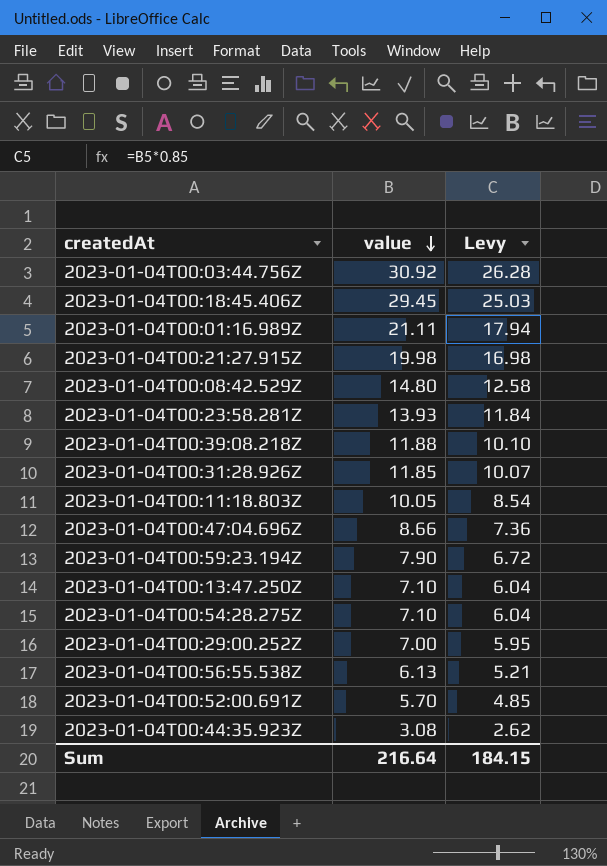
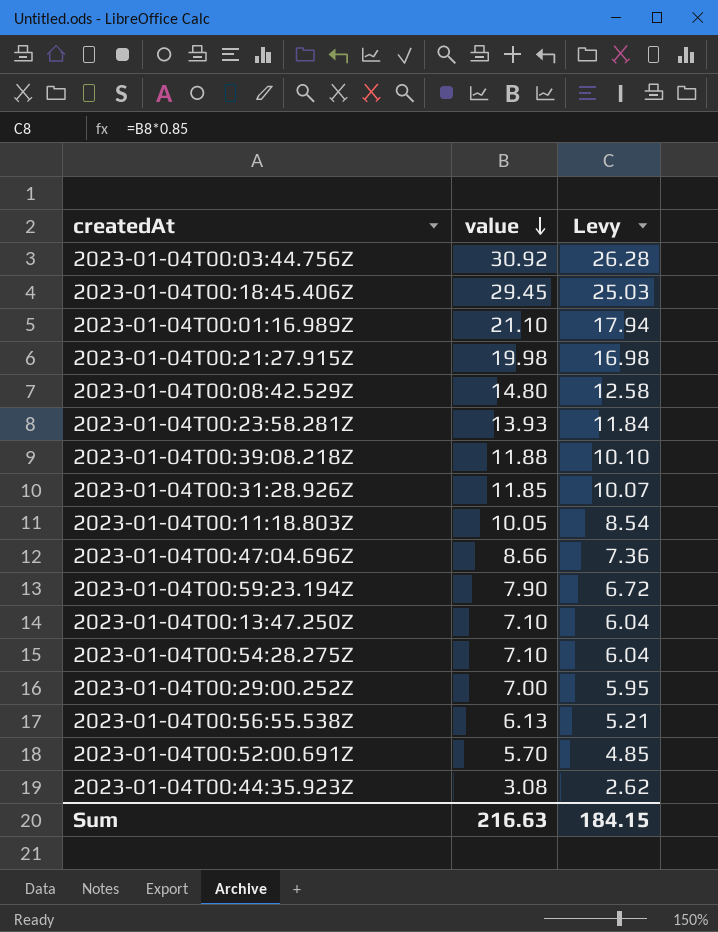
2023-01-04T00:01:16.989Z | value: 21.11 -> 21.10
Sum | value: 216.64 -> 216.63

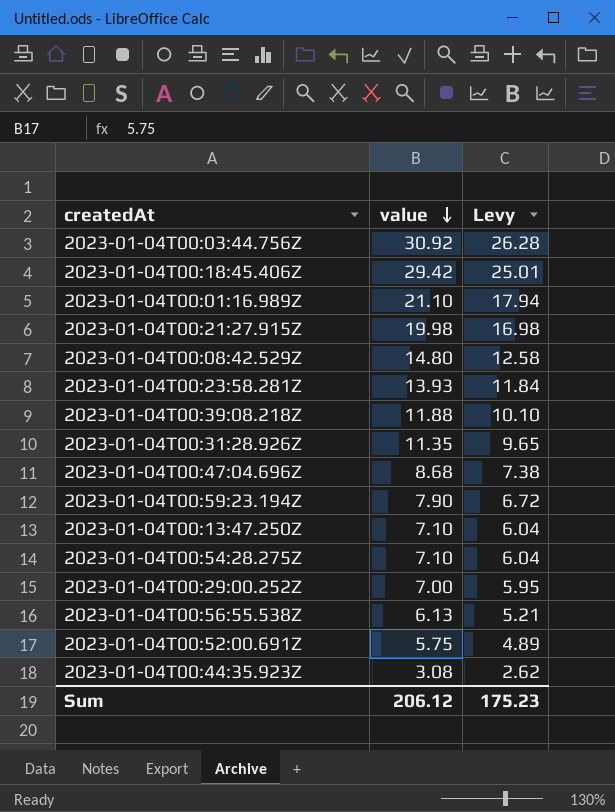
row 2023-01-04T00:11:18.803Z: 10.05 | 8.54 -> none
2023-01-04T00:18:45.406Z | value: 29.45 -> 29.42
2023-01-04T00:18:45.406Z | Levy: 25.03 -> 25.01
2023-01-04T00:31:28.926Z | value: 11.85 -> 11.35
2023-01-04T00:31:28.926Z | Levy: 10.07 -> 9.65
2023-01-04T00:47:04.696Z | value: 8.66 -> 8.68
2023-01-04T00:47:04.696Z | Levy: 7.36 -> 7.38
2023-01-04T00:52:00.691Z | value: 5.70 -> 5.75
2023-01-04T00:52:00.691Z | Levy: 4.85 -> 4.89
Sum | value: 216.63 -> 206.12
Sum | Levy: 184.15 -> 175.23

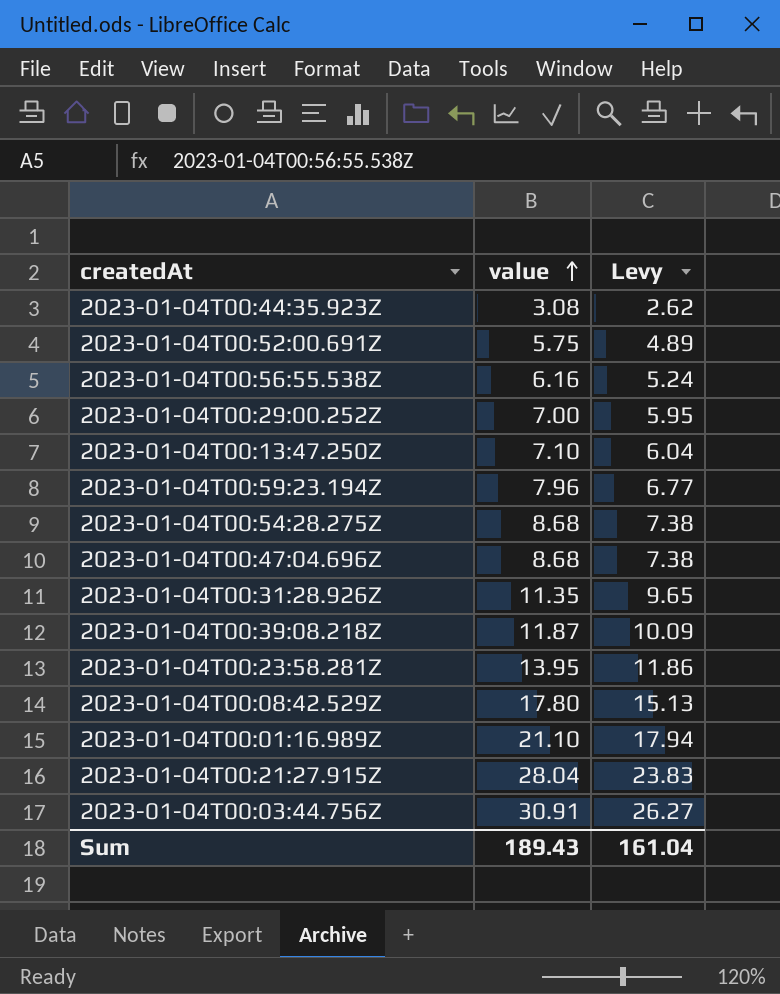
row order: value descending -> value ascending
row 2023-01-04T00:18:45.406Z: 29.42 | 25.01 -> none
2023-01-04T00:56:55.538Z | value: 6.13 -> 6.16
2023-01-04T00:56:55.538Z | Levy: 5.21 -> 5.24
2023-01-04T00:59:23.194Z | value: 7.90 -> 7.96
2023-01-04T00:59:23.194Z | Levy: 6.72 -> 6.77
2023-01-04T00:54:28.275Z | value: 7.10 -> 8.68
2023-01-04T00:54:28.275Z | Levy: 6.04 -> 7.38
2023-01-04T00:39:08.218Z | value: 11.88 -> 11.87
2023-01-04T00:39:08.218Z | Levy: 10.10 -> 10.09
2023-01-04T00:23:58.281Z | value: 13.93 -> 13.95
2023-01-04T00:23:58.281Z | Levy: 11.84 -> 11.86
2023-01-04T00:08:42.529Z | value: 14.80 -> 17.80
2023-01-04T00:08:42.529Z | Levy: 12.58 -> 15.13
2023-01-04T00:21:27.915Z | value: 19.98 -> 28.04
2023-01-04T00:21:27.915Z | Levy: 16.98 -> 23.83
2023-01-04T00:03:44.756Z | value: 30.92 -> 30.91
2023-01-04T00:03:44.756Z | Levy: 26.28 -> 26.27
Sum | value: 206.12 -> 189.43
Sum | Levy: 175.23 -> 161.04

